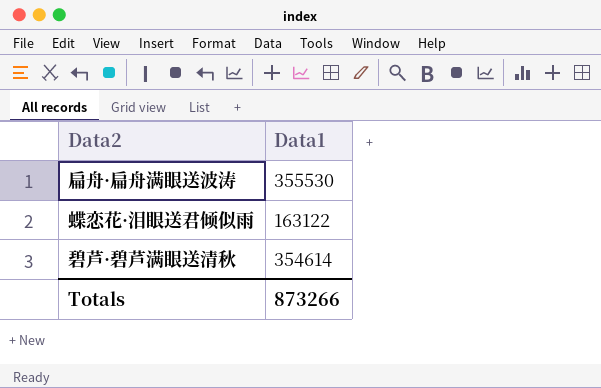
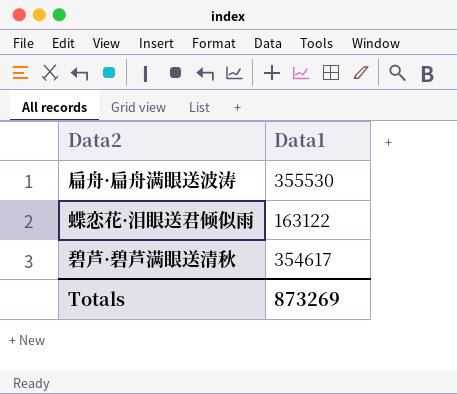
碧芦·碧芦满眼送清秋 | Data1: 354614 -> 354617
Totals | Data1: 873266 -> 873269

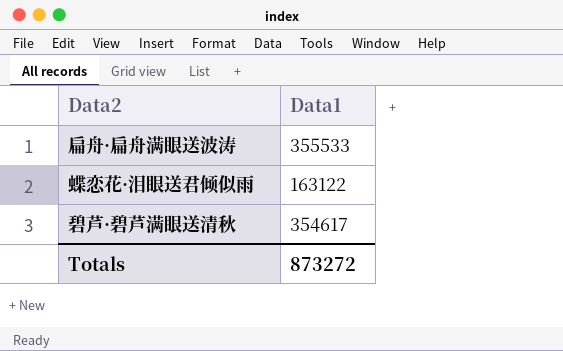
扁舟·扁舟满眼送波涛 | Data1: 355530 -> 355533
Totals | Data1: 873269 -> 873272

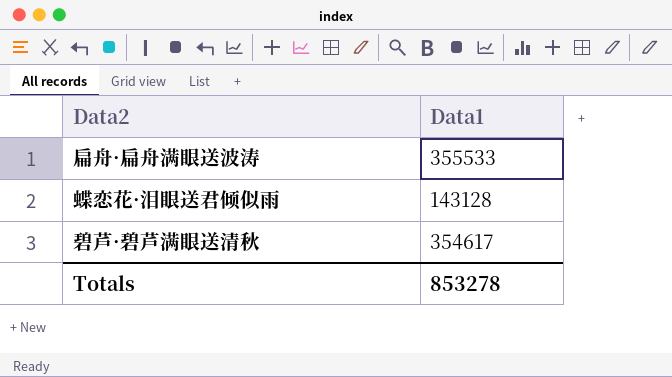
蝶恋花·泪眼送君倾似雨 | Data1: 163122 -> 143128
Totals | Data1: 873272 -> 853278

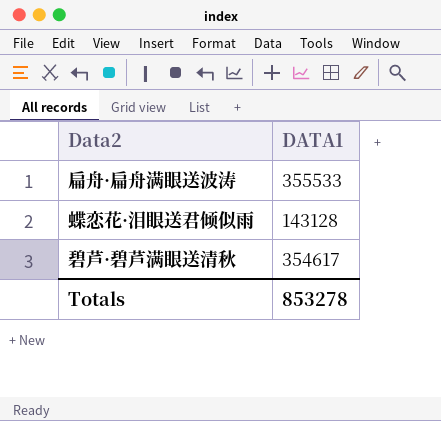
column name: Data1 -> DATA1

